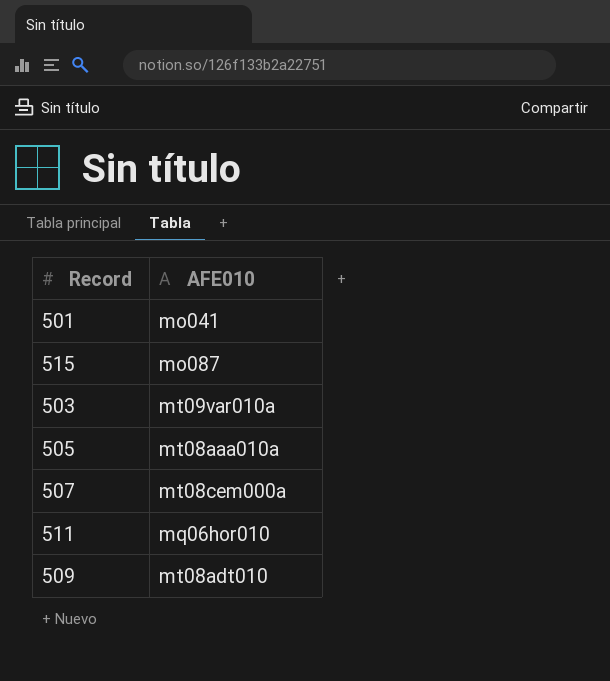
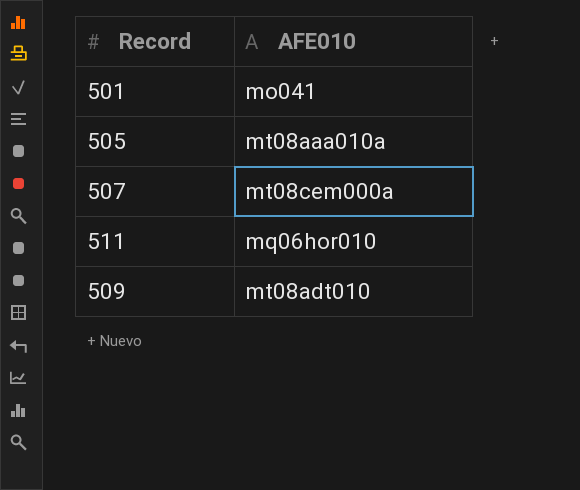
row 515: mo087 -> none
row 503: mt09var010a -> none

